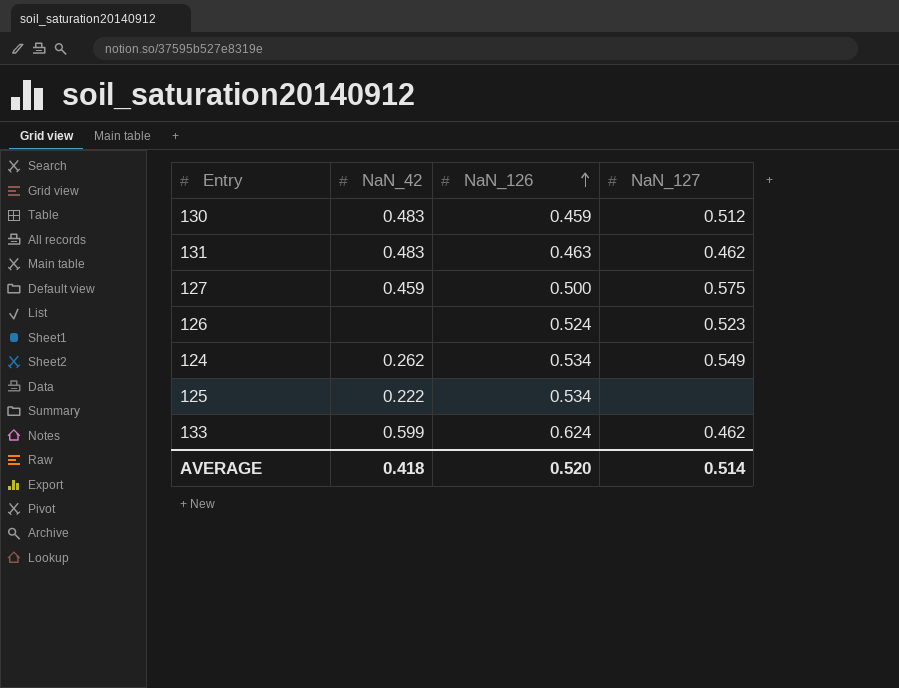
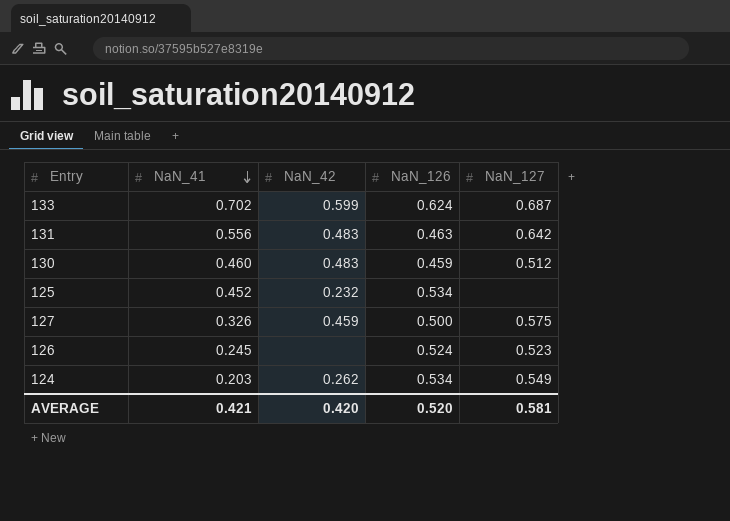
row order: NaN_126 ascending -> NaN_41 descending
column NaN_41 | position: none -> 2
133 | NaN_127: 0.462 -> 0.687
131 | NaN_127: 0.462 -> 0.642
125 | NaN_42: 0.222 -> 0.232
AVERAGE | NaN_42: 0.418 -> 0.420
AVERAGE | NaN_127: 0.514 -> 0.581

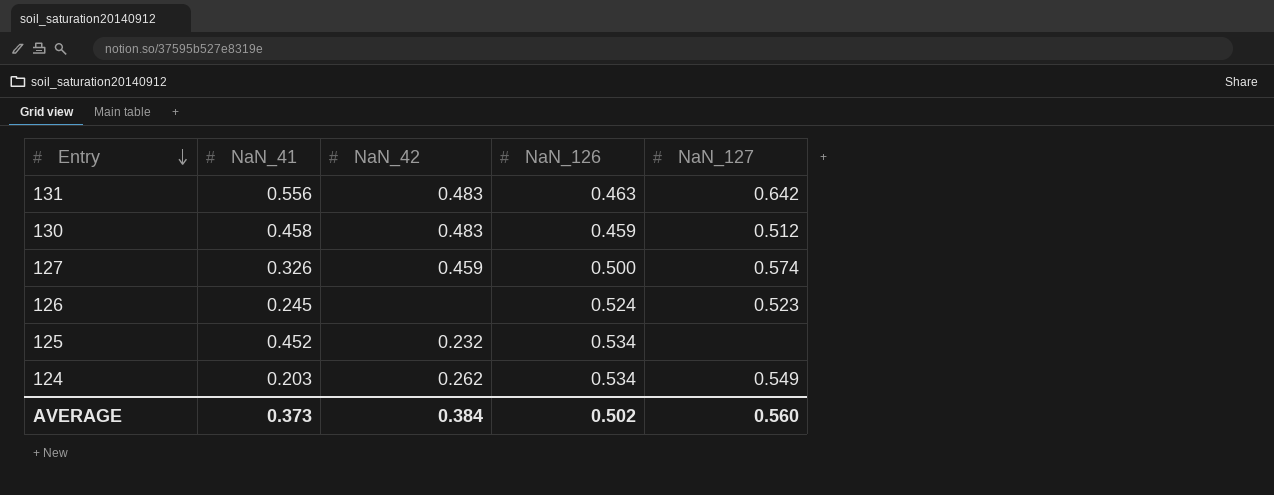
row order: NaN_41 descending -> Entry descending
row 133: 0.702 | 0.599 | 0.624 | 0.687 -> none
130 | NaN_41: 0.460 -> 0.458
127 | NaN_127: 0.575 -> 0.574
AVERAGE | NaN_41: 0.421 -> 0.373
AVERAGE | NaN_42: 0.420 -> 0.384
AVERAGE | NaN_126: 0.520 -> 0.502
AVERAGE | NaN_127: 0.581 -> 0.560

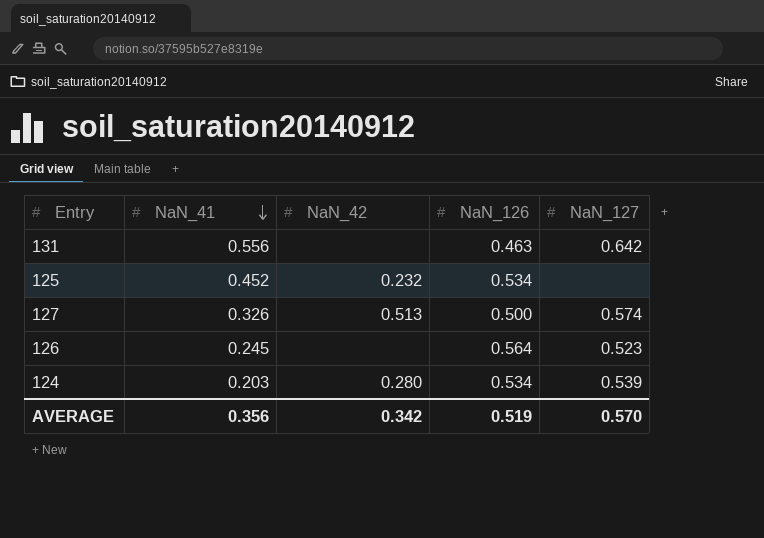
row order: Entry descending -> NaN_41 descending
row 130: 0.458 | 0.483 | 0.459 | 0.512 -> none
131 | NaN_42: 0.483 -> none
127 | NaN_42: 0.459 -> 0.513
126 | NaN_126: 0.524 -> 0.564
124 | NaN_42: 0.262 -> 0.280
124 | NaN_127: 0.549 -> 0.539
AVERAGE | NaN_41: 0.373 -> 0.356
AVERAGE | NaN_42: 0.384 -> 0.342
AVERAGE | NaN_126: 0.502 -> 0.519
AVERAGE | NaN_127: 0.560 -> 0.570

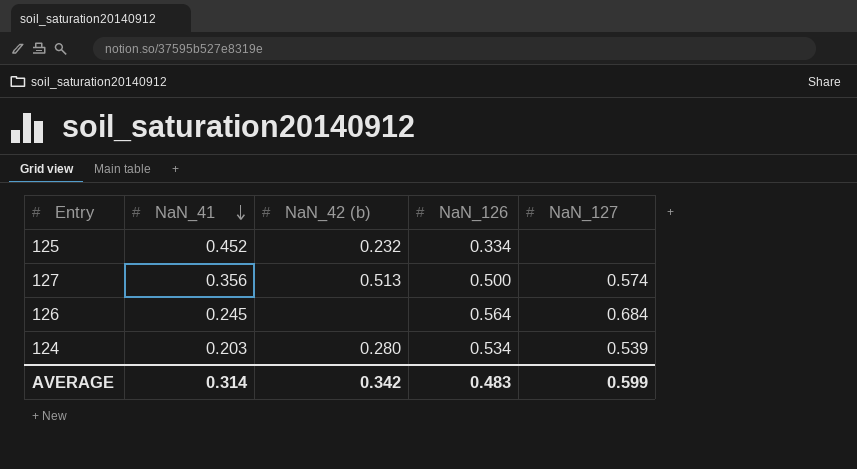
column name: NaN_42 -> NaN_42 (b)
row 131: 0.556 | none | 0.463 | 0.642 -> none
125 | NaN_126: 0.534 -> 0.334
127 | NaN_41: 0.326 -> 0.356
126 | NaN_127: 0.523 -> 0.684
AVERAGE | NaN_41: 0.356 -> 0.314
AVERAGE | NaN_126: 0.519 -> 0.483
AVERAGE | NaN_127: 0.570 -> 0.599

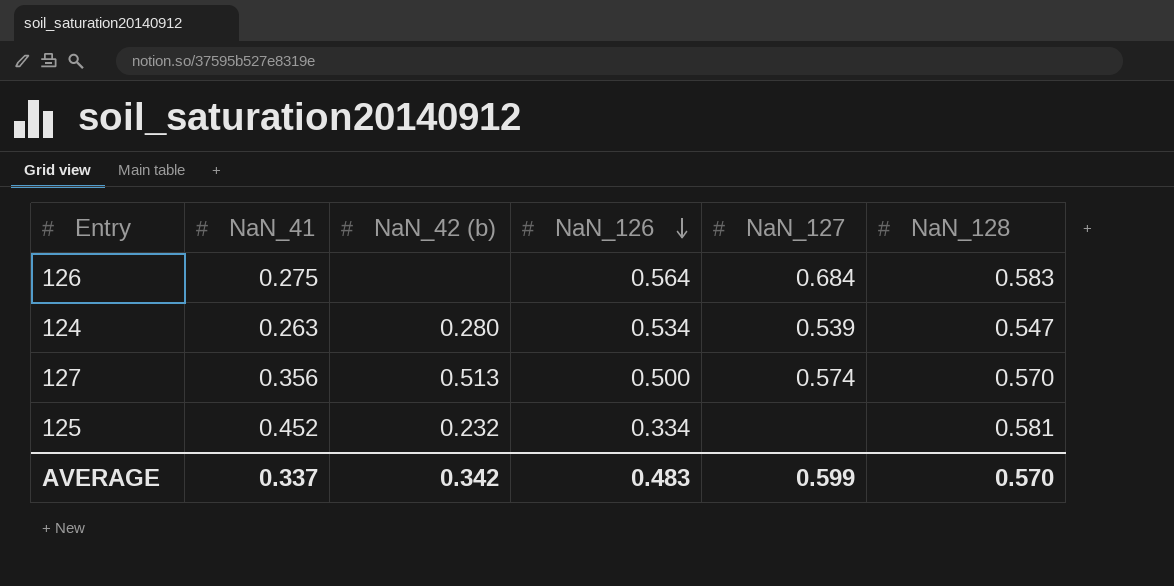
row order: NaN_41 descending -> NaN_126 descending
column NaN_128 | position: none -> 6
126 | NaN_41: 0.245 -> 0.275
124 | NaN_41: 0.203 -> 0.263
AVERAGE | NaN_41: 0.314 -> 0.337

